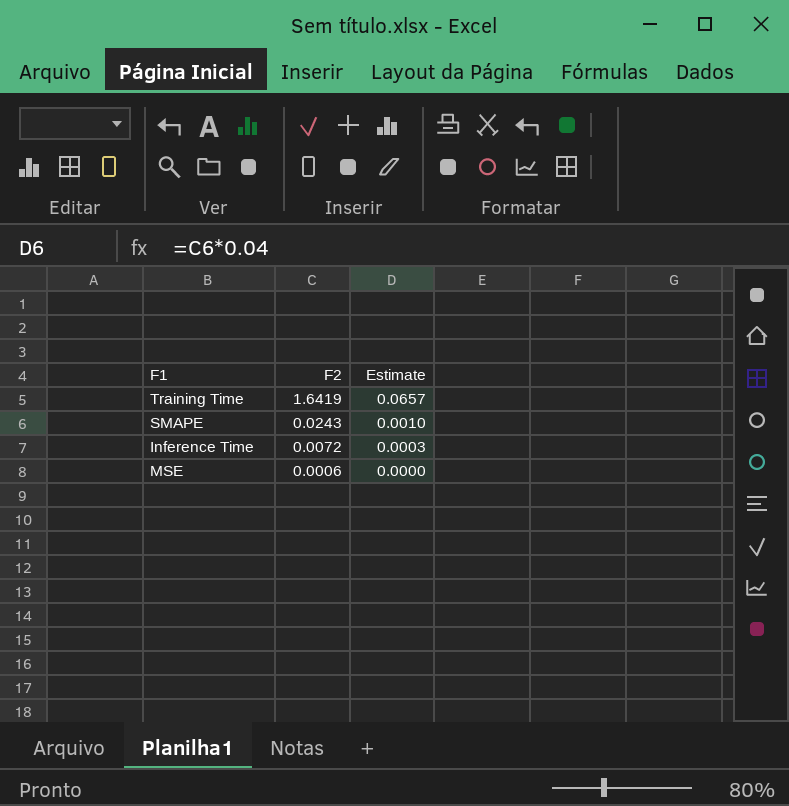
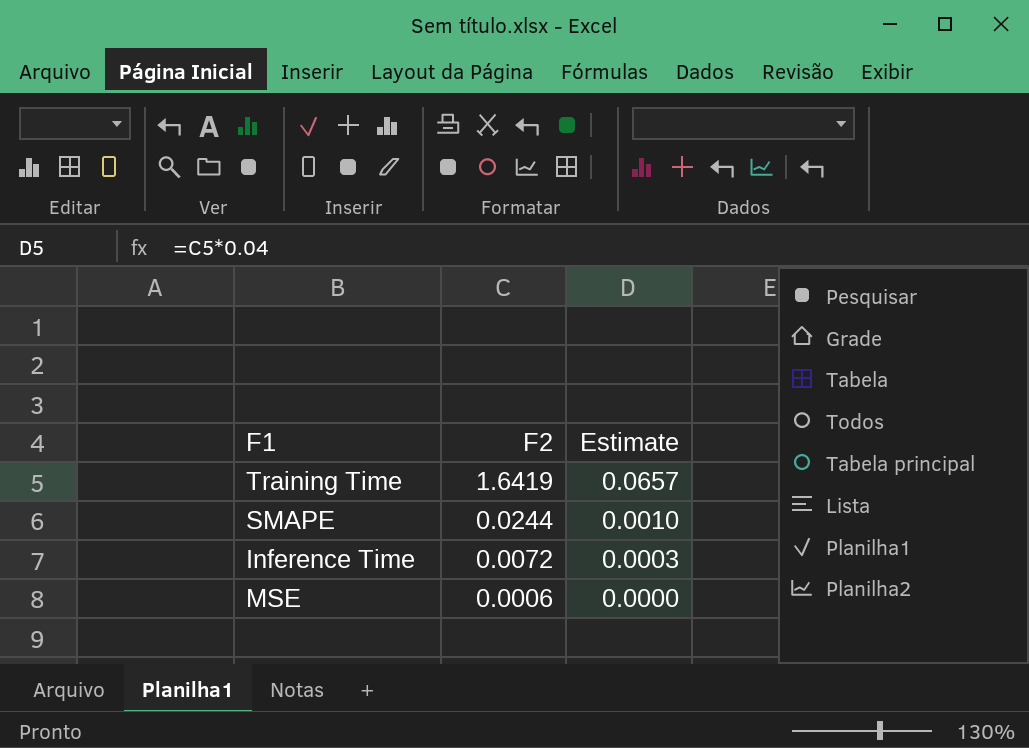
SMAPE | F2: 0.0243 -> 0.0244

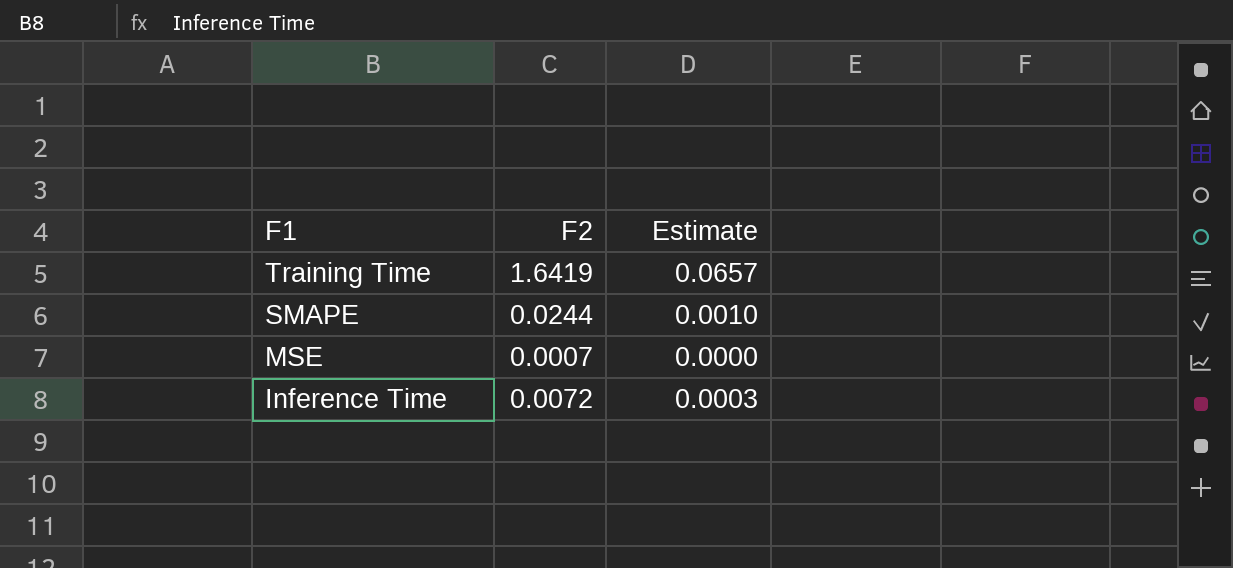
row order: F2 descending -> F1 descending
MSE | F2: 0.0006 -> 0.0007

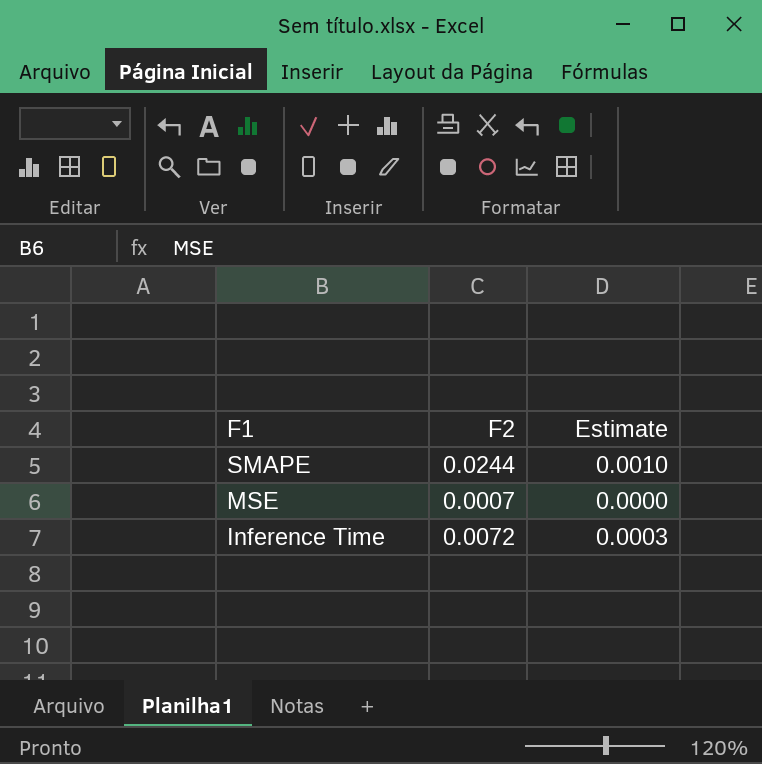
row Training Time: 1.6419 | 0.0657 -> none

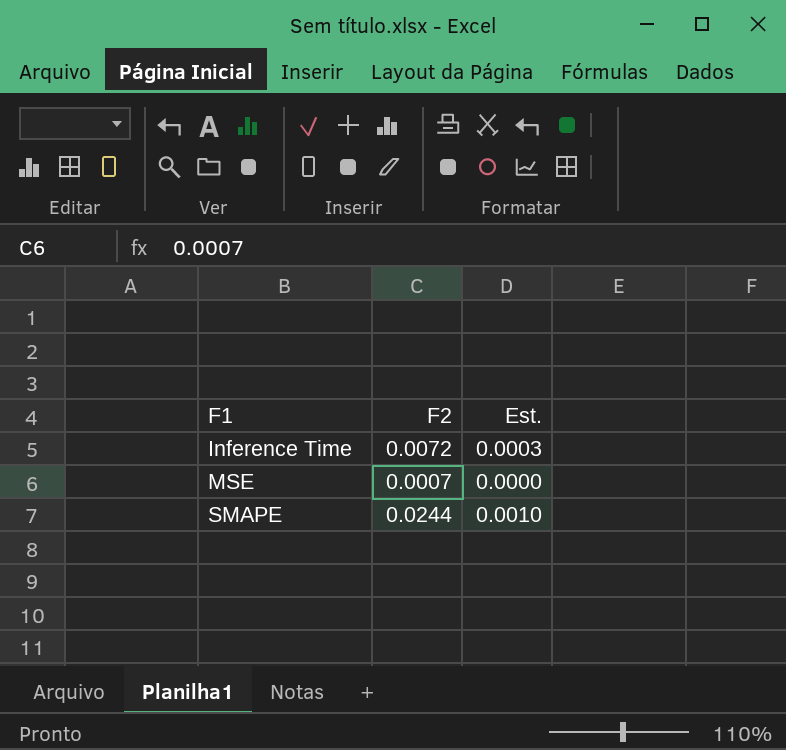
row order: F1 descending -> F1 ascending
column name: Estimate -> Est.

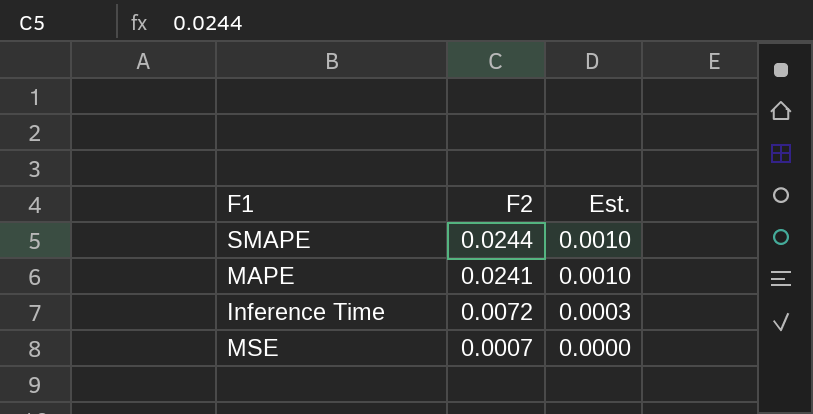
row order: F1 ascending -> F2 descending
row MAPE: none -> 0.0241 | 0.0010

